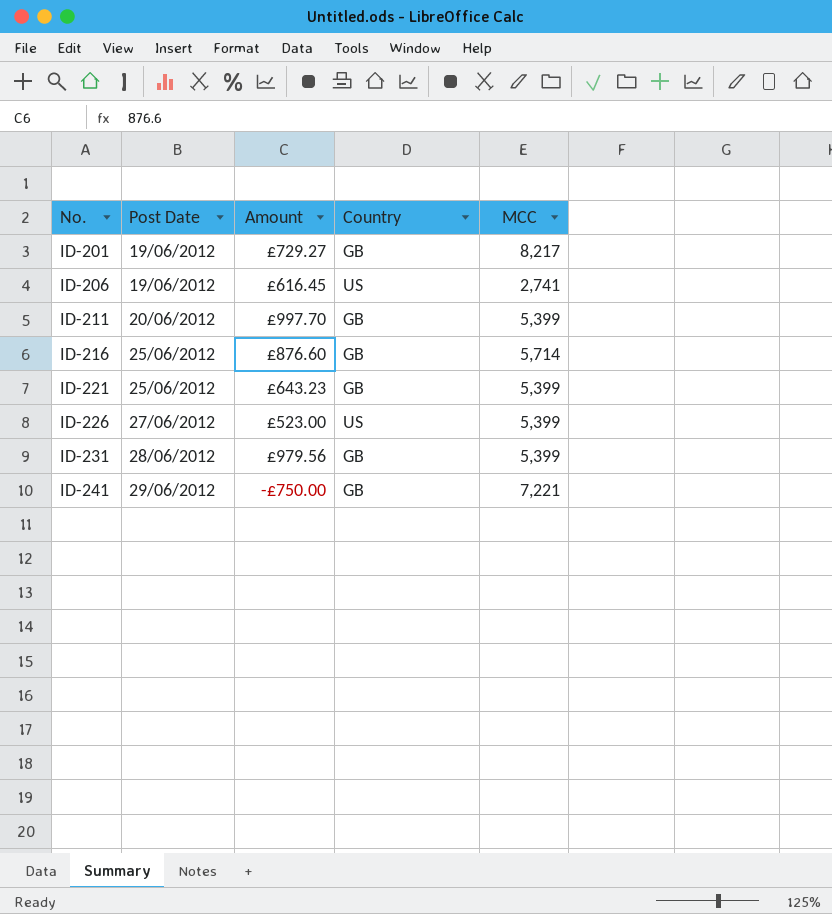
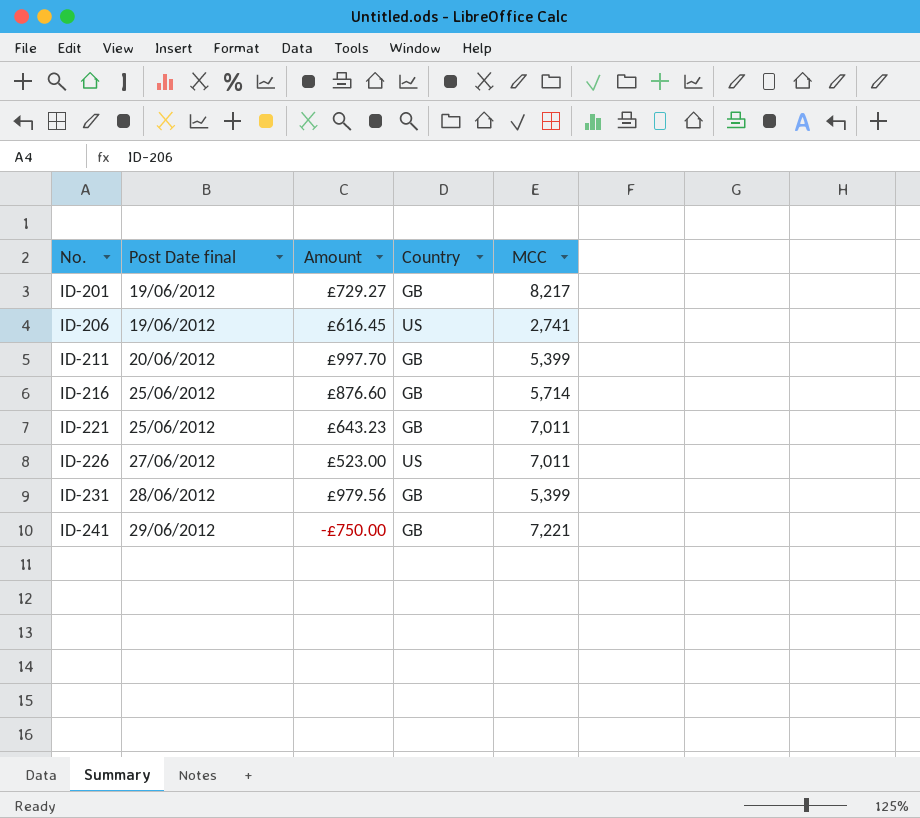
column name: Post Date -> Post Date final
ID-221 | MCC: 5,399 -> 7,011
ID-226 | MCC: 5,399 -> 7,011

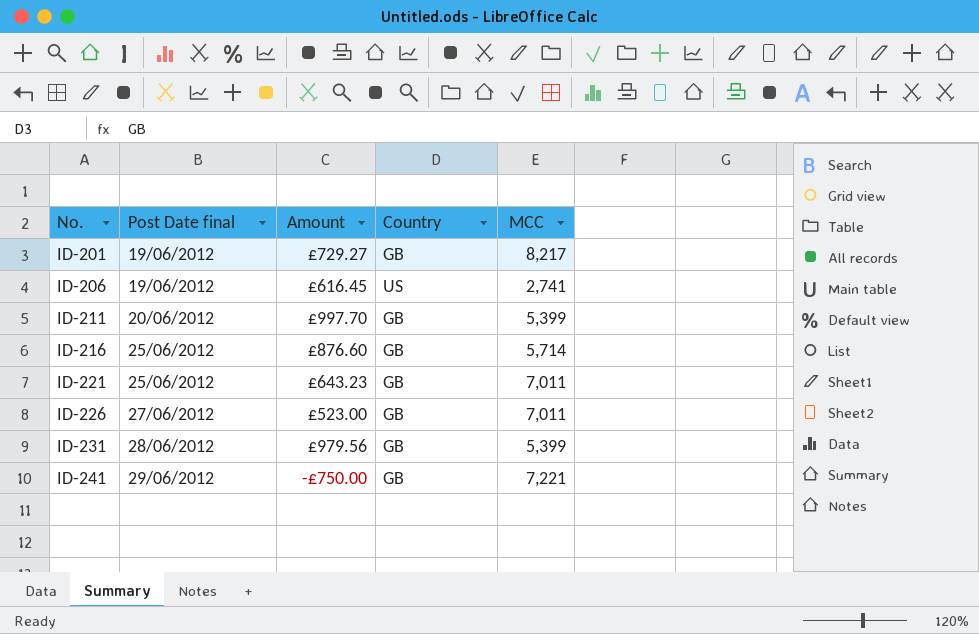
ID-226 | Country: US -> GB

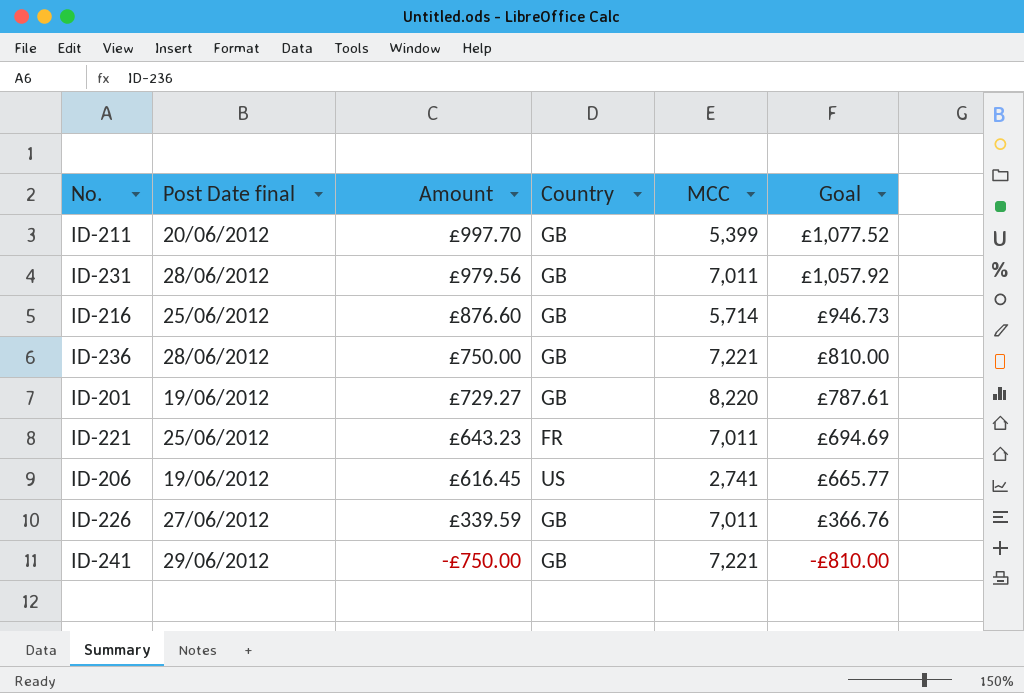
row order: No. ascending -> Amount descending
column Goal | formula: none -> [Amount] * 1.08
ID-231 | MCC: 5,399 -> 7,011
row ID-236: none -> 28/06/2012 | £750.00 | GB | 7,221 | £810.00
ID-201 | MCC: 8,217 -> 8,220
ID-221 | Country: GB -> FR
ID-226 | Amount: £523.00 -> £339.59

